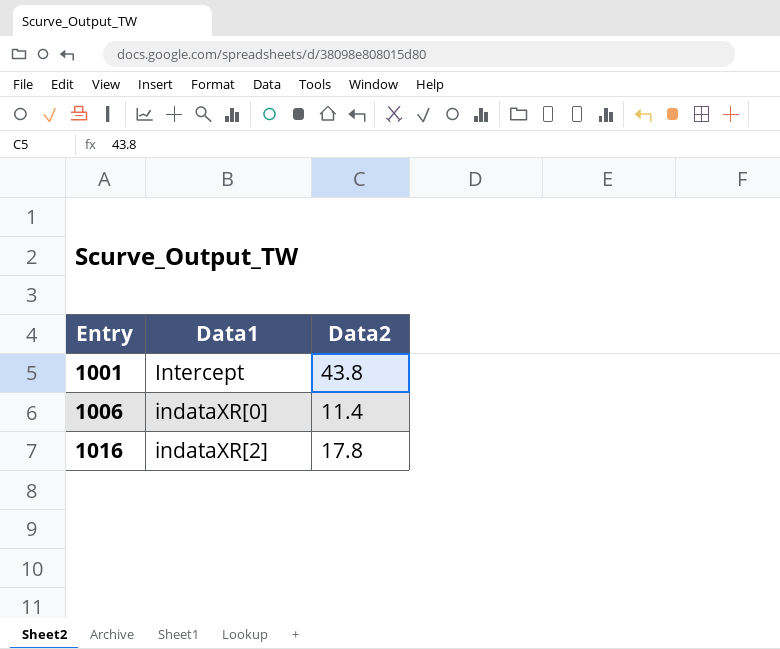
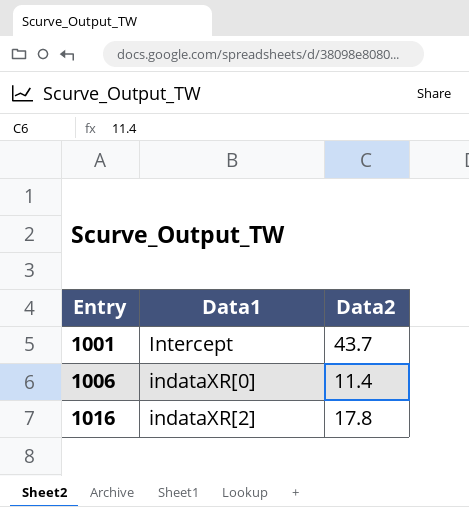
1001 | Data2: 43.8 -> 43.7

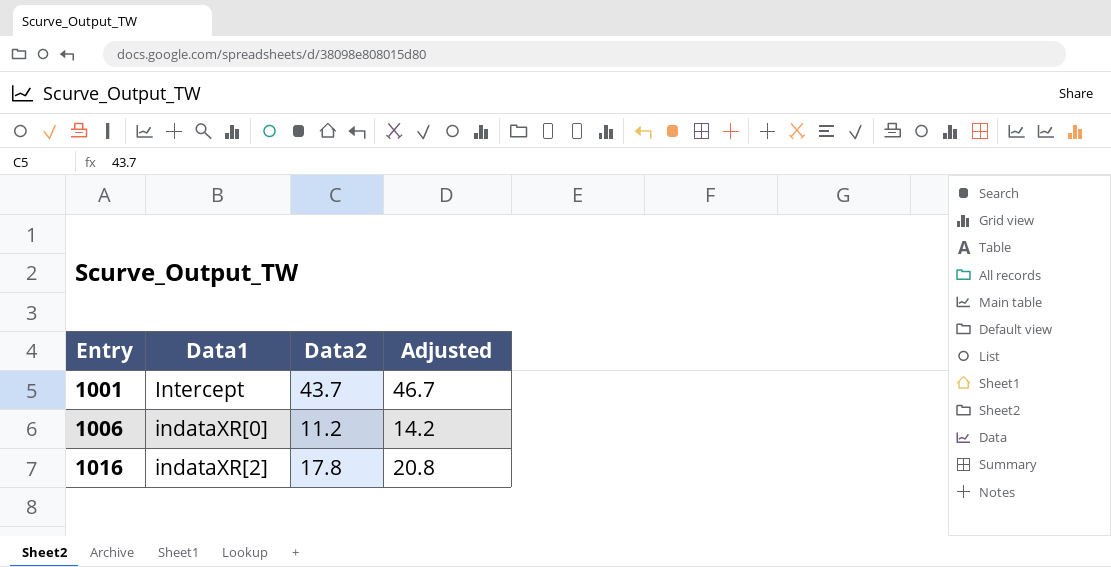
column Adjusted | formula: none -> [Data2] + 3
1006 | Data2: 11.4 -> 11.2

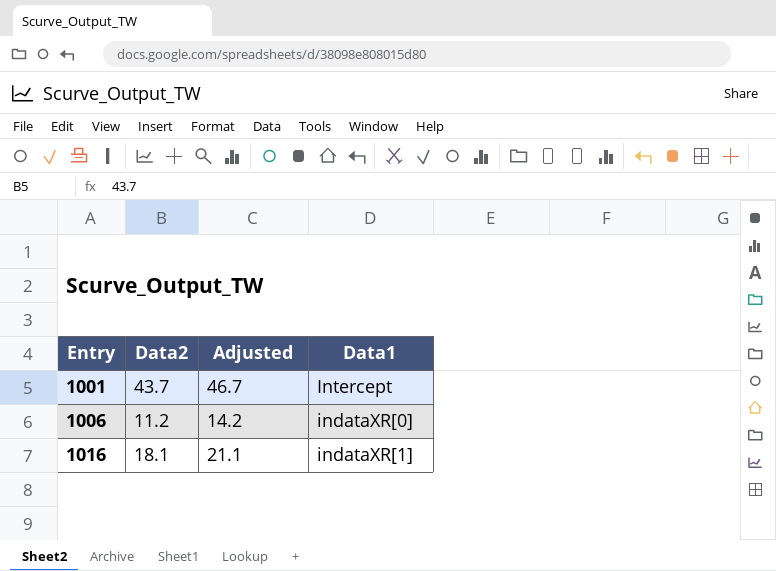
column Data1 | position: 2 -> 4
1016 | Data2: 17.8 -> 18.1
1016 | Adjusted: 20.8 -> 21.1
1016 | Data1: indataXR[2] -> indataXR[1]

